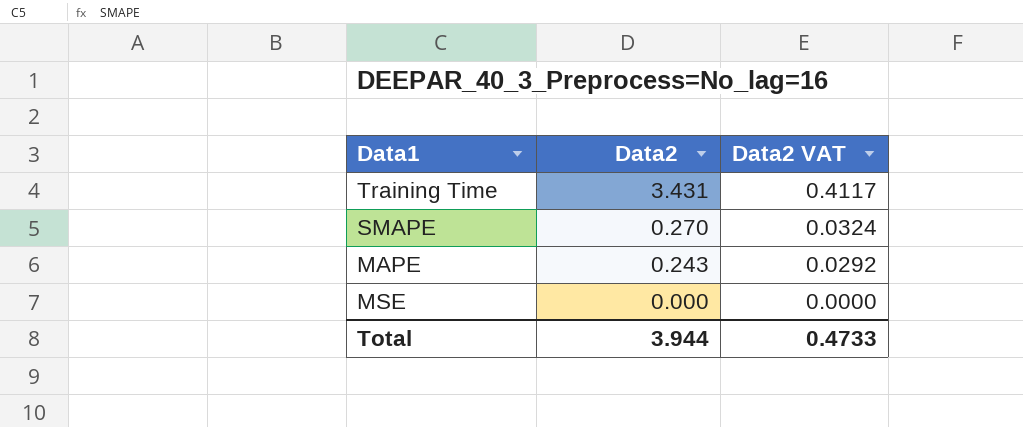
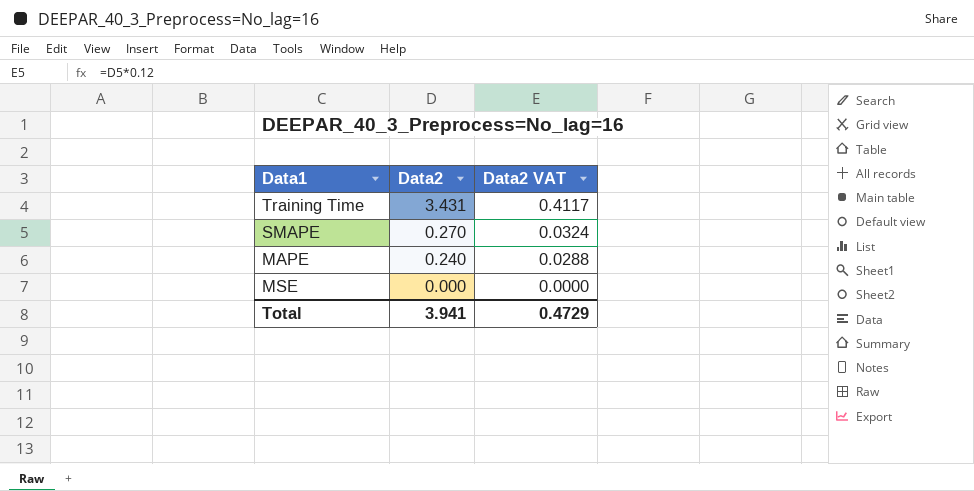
MAPE | Data2: 0.243 -> 0.240
MAPE | Data2 VAT: 0.0292 -> 0.0288
Total | Data2: 3.944 -> 3.941
Total | Data2 VAT: 0.4733 -> 0.4729

